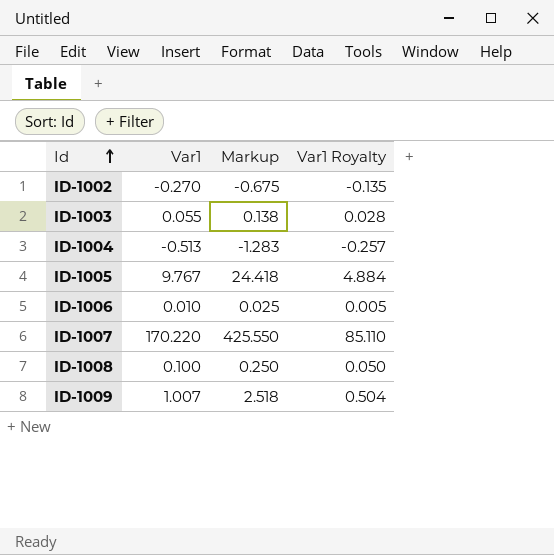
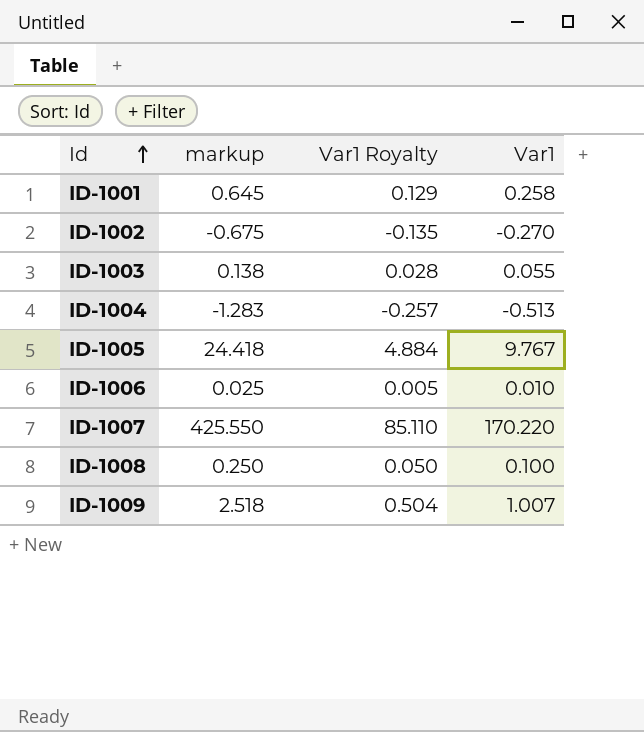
column name: Markup -> markup
column Var1 | position: 2 -> 4
row ID-1001: none -> 0.645 | 0.129 | 0.258

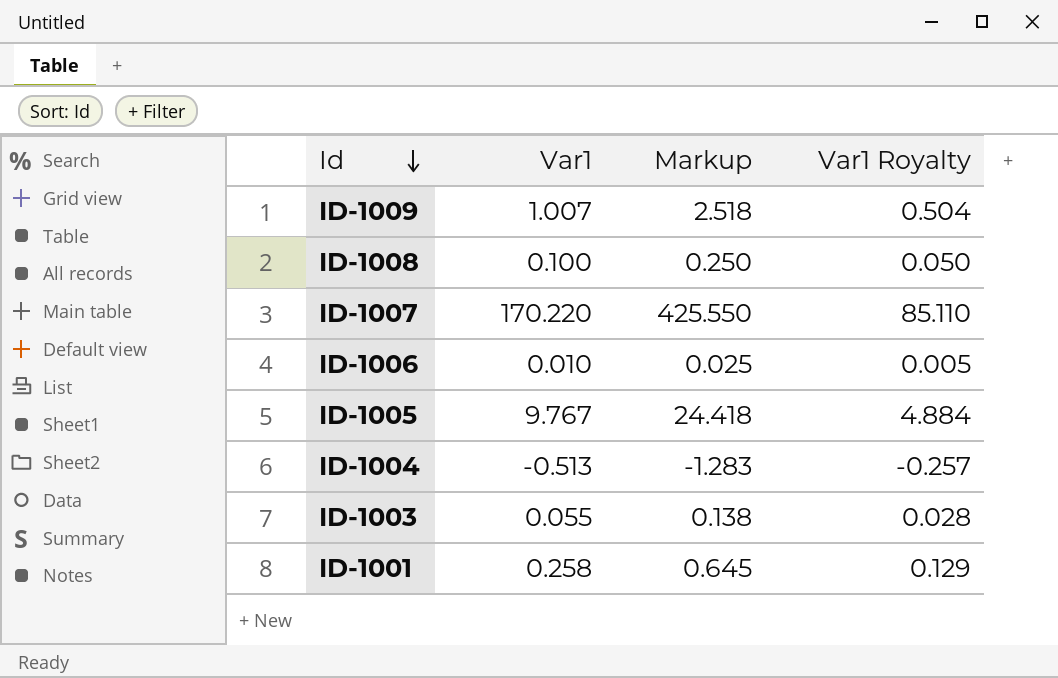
row order: Id ascending -> Id descending
column Var1 | position: 4 -> 2
column name: markup -> Markup
row ID-1002: -0.675 | -0.135 | -0.270 -> none

